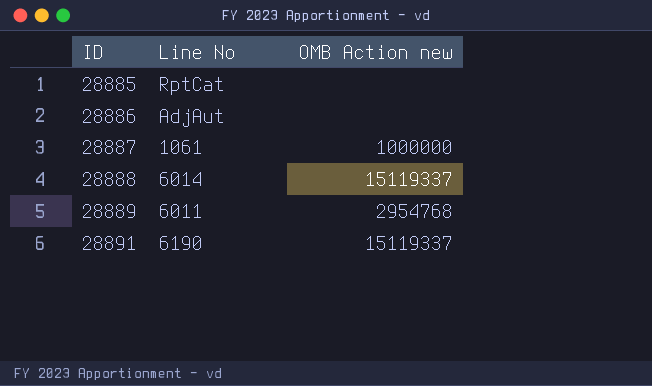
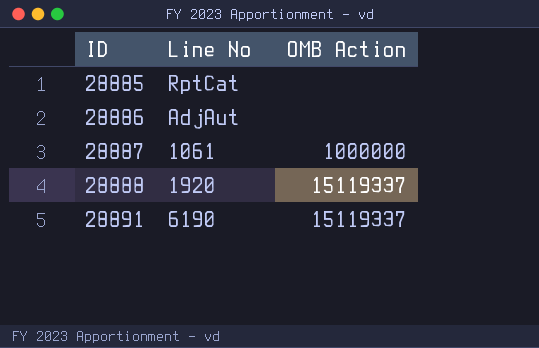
column name: OMB Action new -> OMB Action
row 28889: 6011 | 2954768 -> none
28888 | Line No: 6014 -> 1920

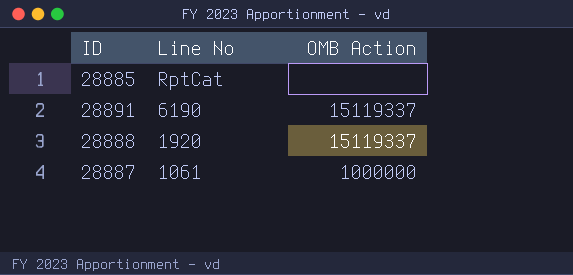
row order: ID ascending -> Line No descending
row 28886: AdjAut | none -> none

